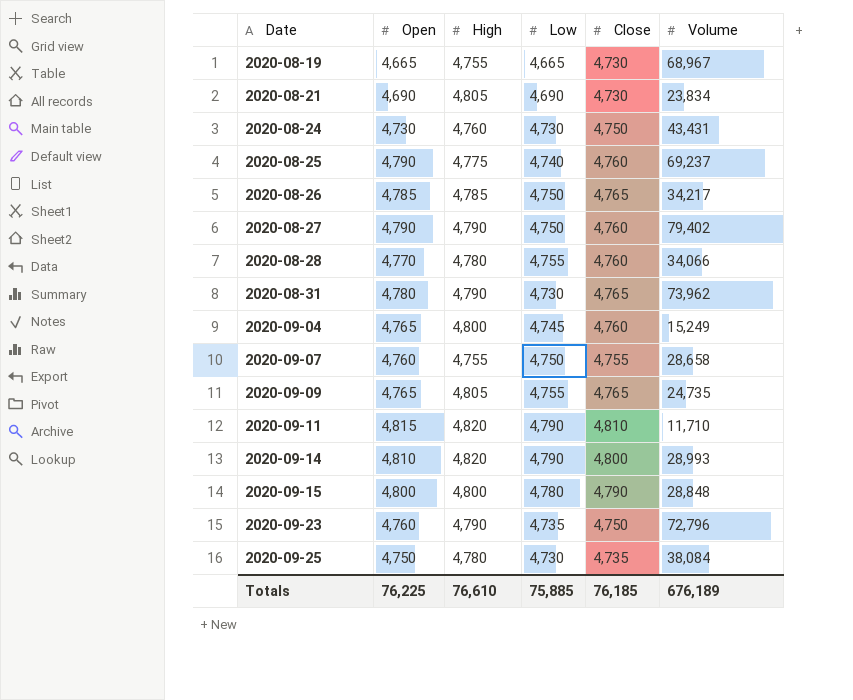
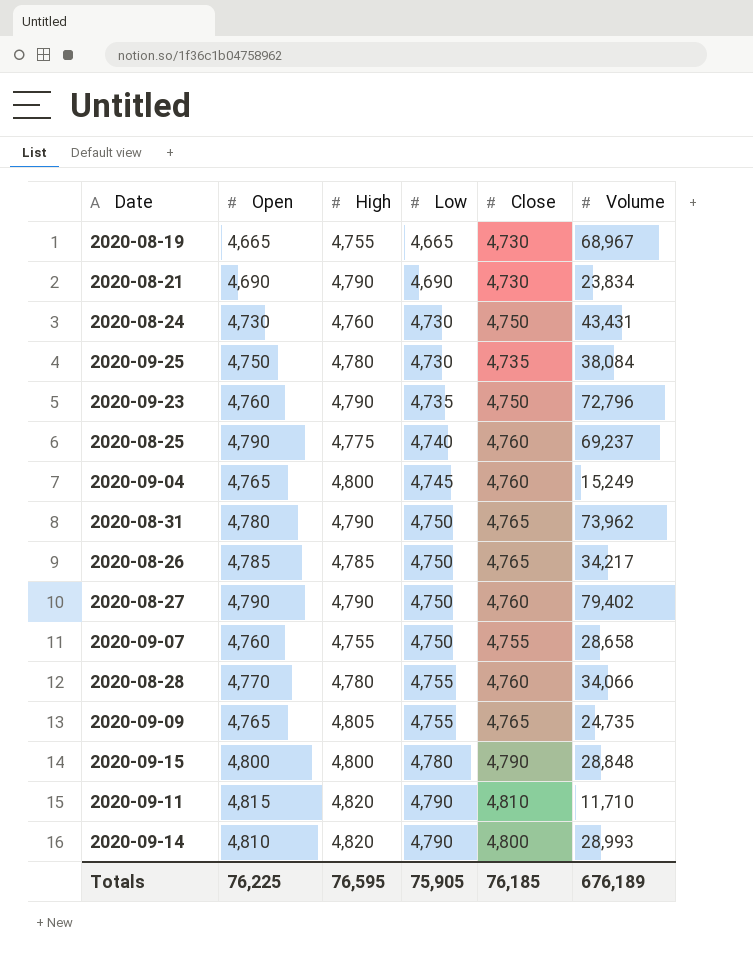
row order: Date ascending -> Low ascending
2020-08-21 | High: 4,805 -> 4,790
2020-08-31 | Low: 4,730 -> 4,750
Totals | High: 76,610 -> 76,595
Totals | Low: 75,885 -> 75,905

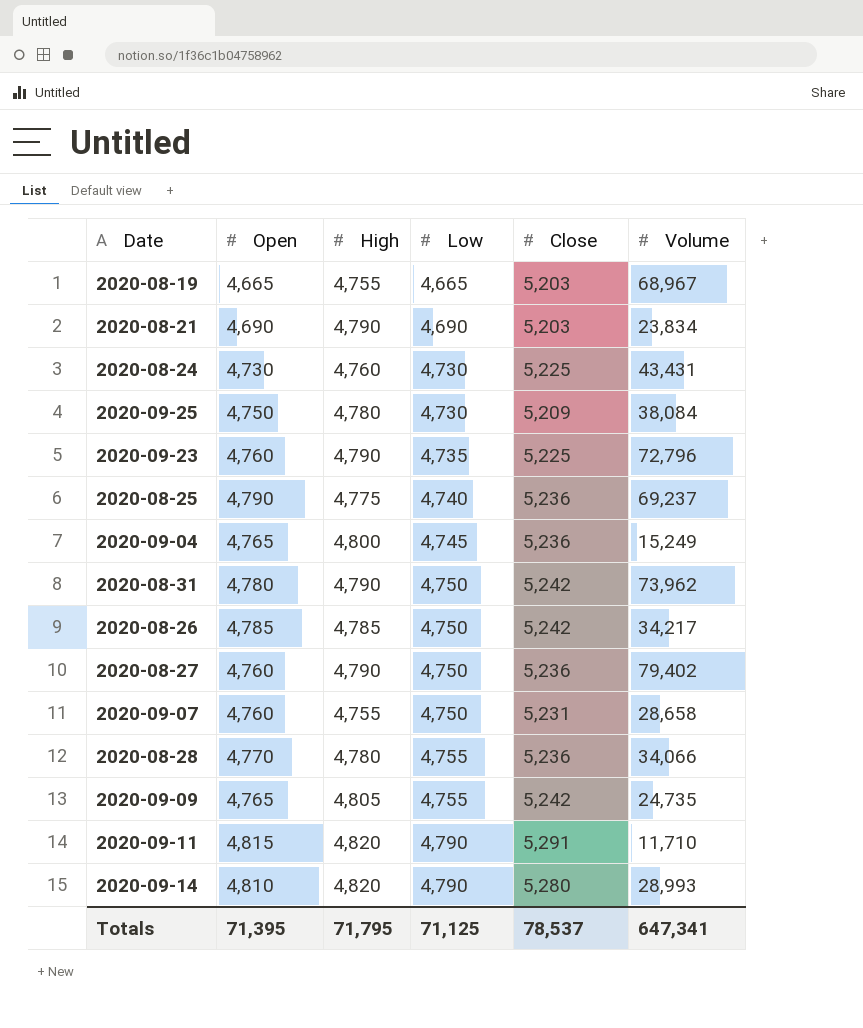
row 2020-09-15: 4,800 | 4,800 | 4,780 | 4,790 | 28,848 -> none
2020-08-19 | Close: 4,730 -> 5,203
2020-08-21 | Close: 4,730 -> 5,203
2020-08-24 | Close: 4,750 -> 5,225
2020-09-25 | Close: 4,735 -> 5,209
2020-09-23 | Close: 4,750 -> 5,225
2020-08-25 | Close: 4,760 -> 5,236
2020-09-04 | Close: 4,760 -> 5,236
2020-08-31 | Close: 4,765 -> 5,242
2020-08-26 | Close: 4,765 -> 5,242
2020-08-27 | Open: 4,790 -> 4,760
2020-08-27 | Close: 4,760 -> 5,236
2020-09-07 | Close: 4,755 -> 5,231
2020-08-28 | Close: 4,760 -> 5,236
2020-09-09 | Close: 4,765 -> 5,242
2020-09-11 | Close: 4,810 -> 5,291
2020-09-14 | Close: 4,800 -> 5,280
Totals | Open: 76,225 -> 71,395
Totals | High: 76,595 -> 71,795
Totals | Low: 75,905 -> 71,125
Totals | Close: 76,185 -> 78,537
Totals | Volume: 676,189 -> 647,341

